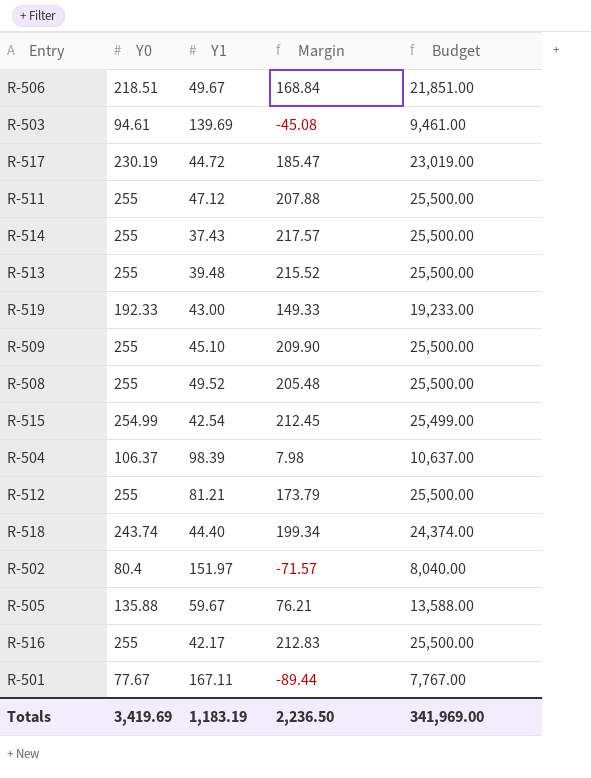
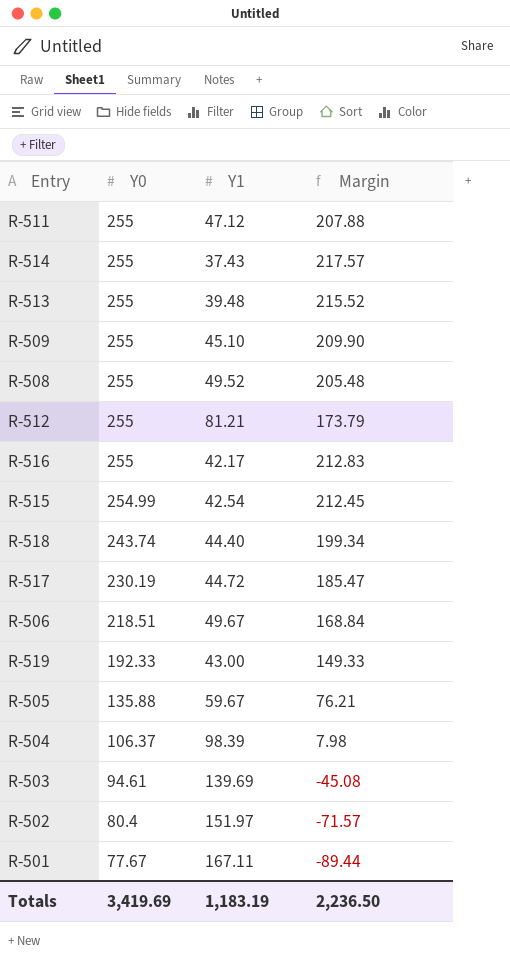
row order: none -> Y0 descending
column Budget | formula: [Y0] * 100 -> none

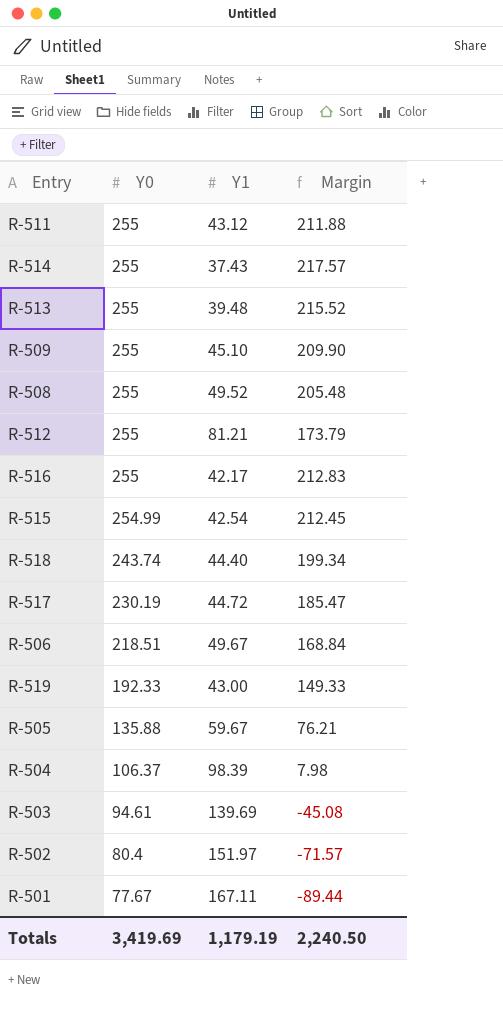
R-511 | Y1: 47.12 -> 43.12
R-511 | Margin: 207.88 -> 211.88
Totals | Y1: 1,183.19 -> 1,179.19
Totals | Margin: 2,236.50 -> 2,240.50

